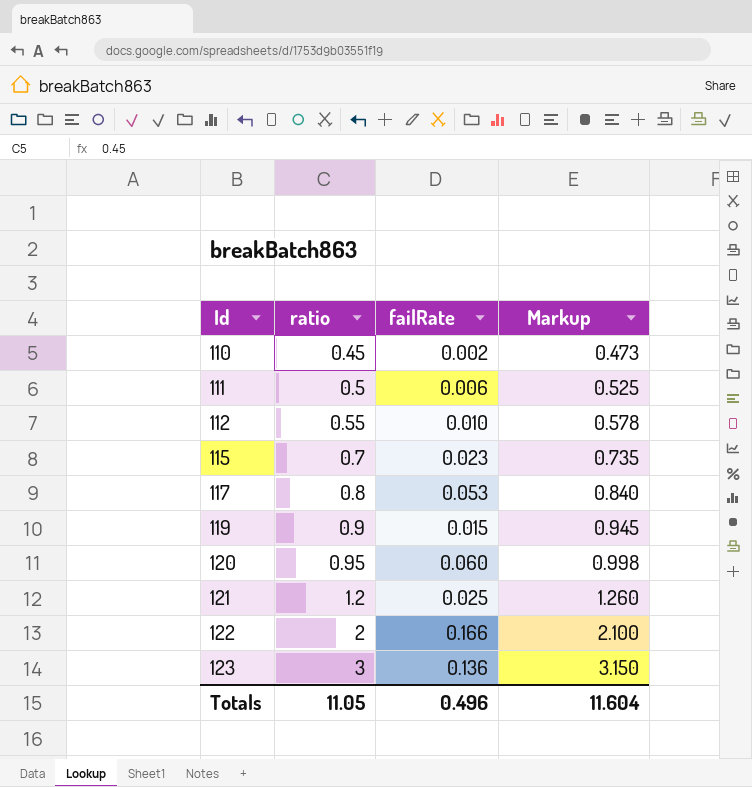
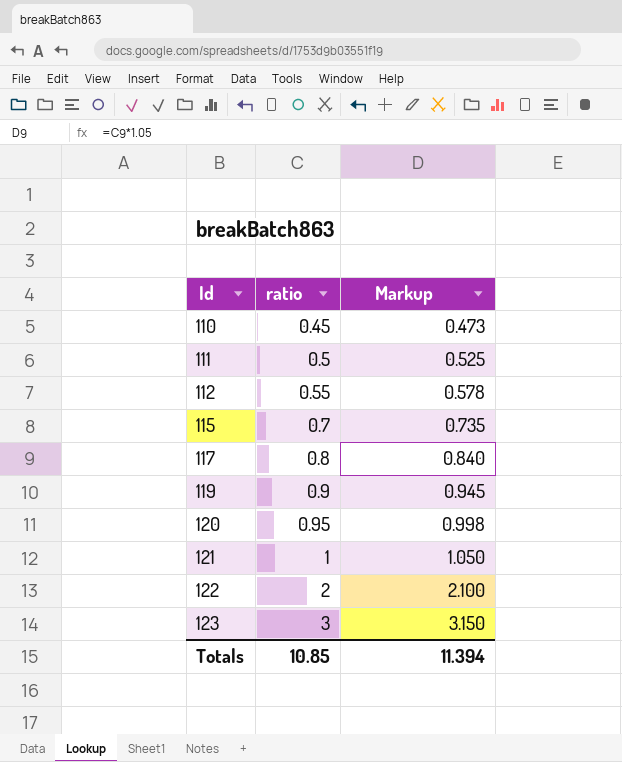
column failRate | position: 3 -> none
121 | ratio: 1.2 -> 1
121 | Markup: 1.260 -> 1.050
Totals | ratio: 11.05 -> 10.85
Totals | Markup: 11.604 -> 11.394

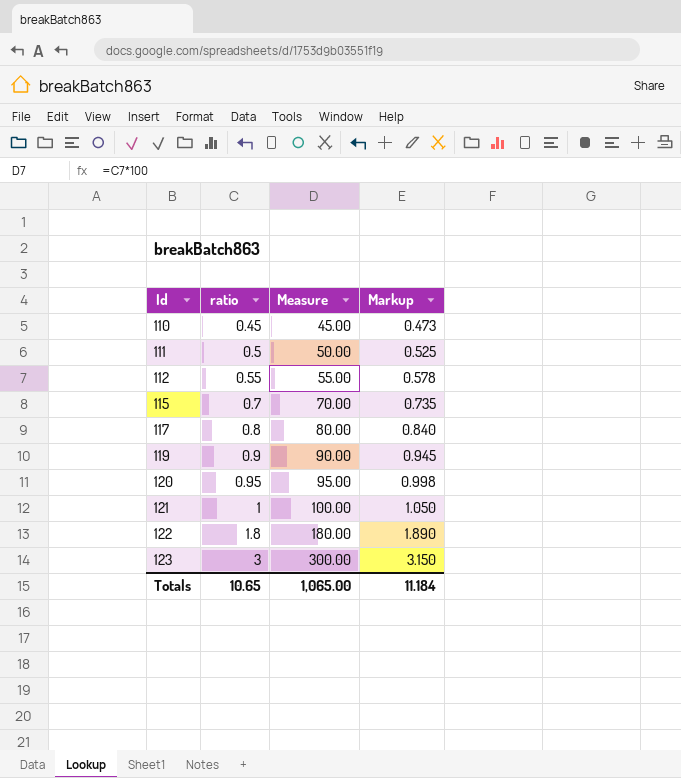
column Measure | formula: none -> [ratio] * 100
122 | ratio: 2 -> 1.8
122 | Markup: 2.100 -> 1.890
Totals | ratio: 10.85 -> 10.65
Totals | Markup: 11.394 -> 11.184

